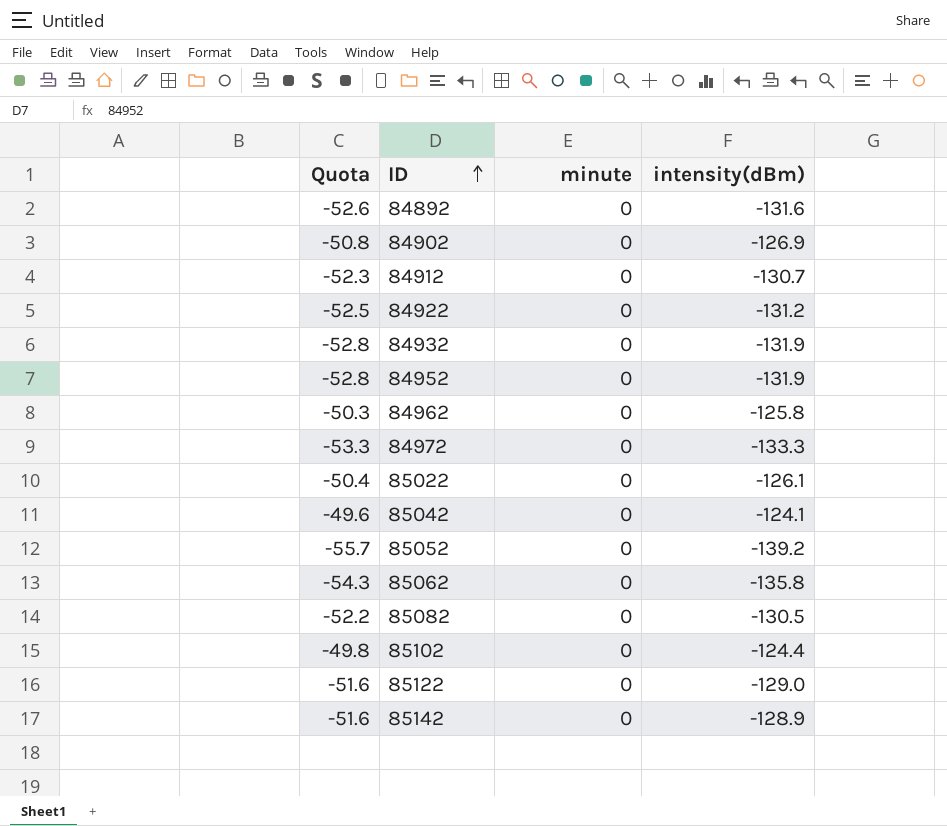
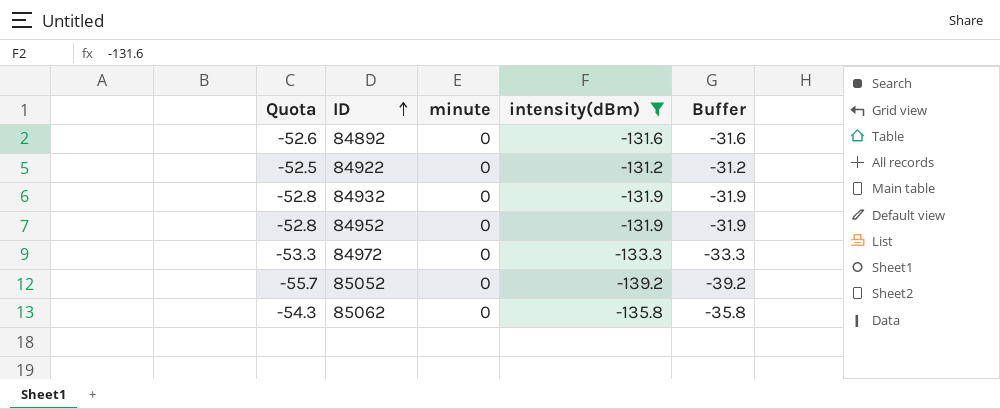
filter: none -> intensity(dBm) <= -131.2
column Buffer | formula: none -> [intensity(dBm)] + 100

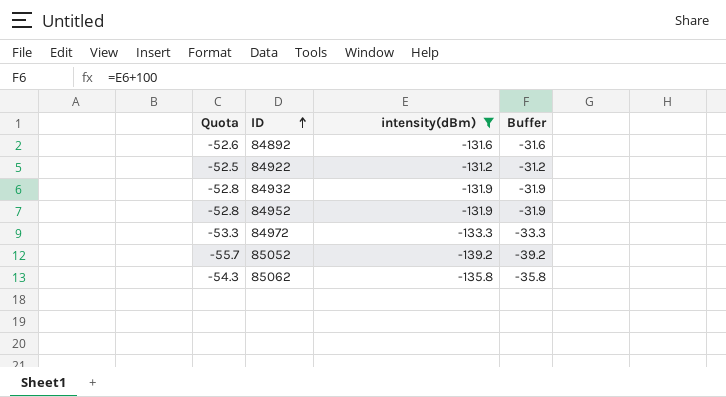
column minute | position: 3 -> none

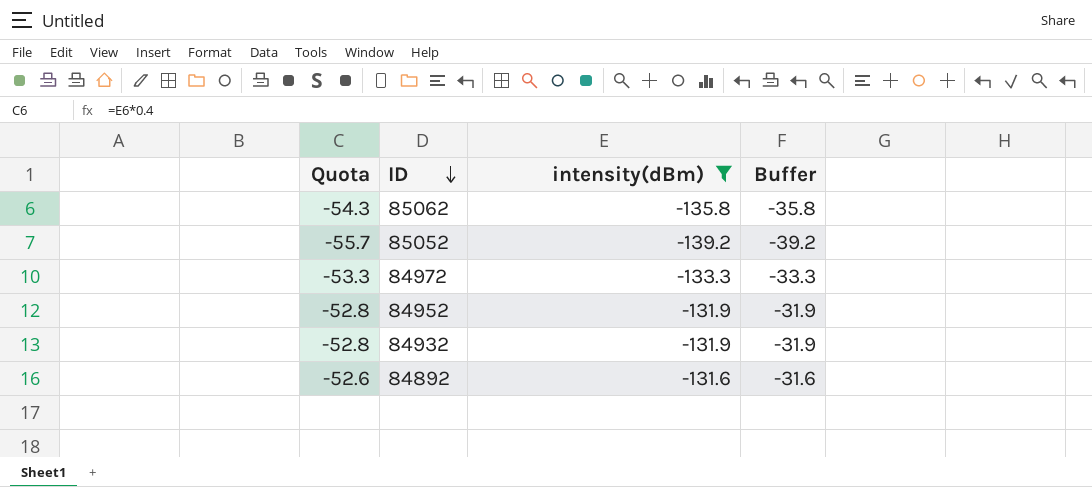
row order: ID ascending -> ID descending
row 84922: -52.5 | -131.2 | -31.2 -> none

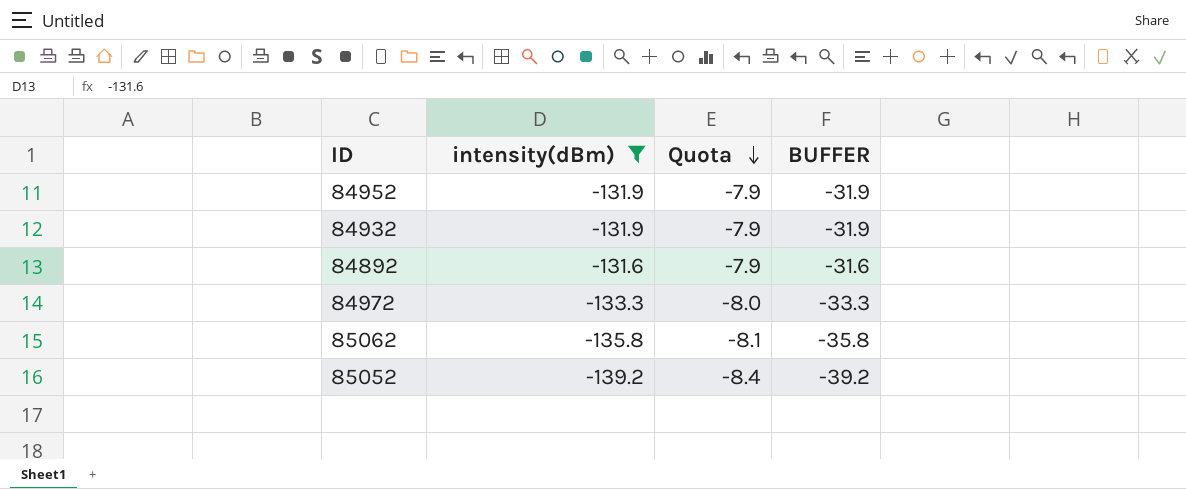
row order: ID descending -> Quota descending
column Quota | formula: [intensity(dBm)] * 0.4 -> [intensity(dBm)] * 0.06
column Quota | position: 1 -> 3
column name: Buffer -> BUFFER

